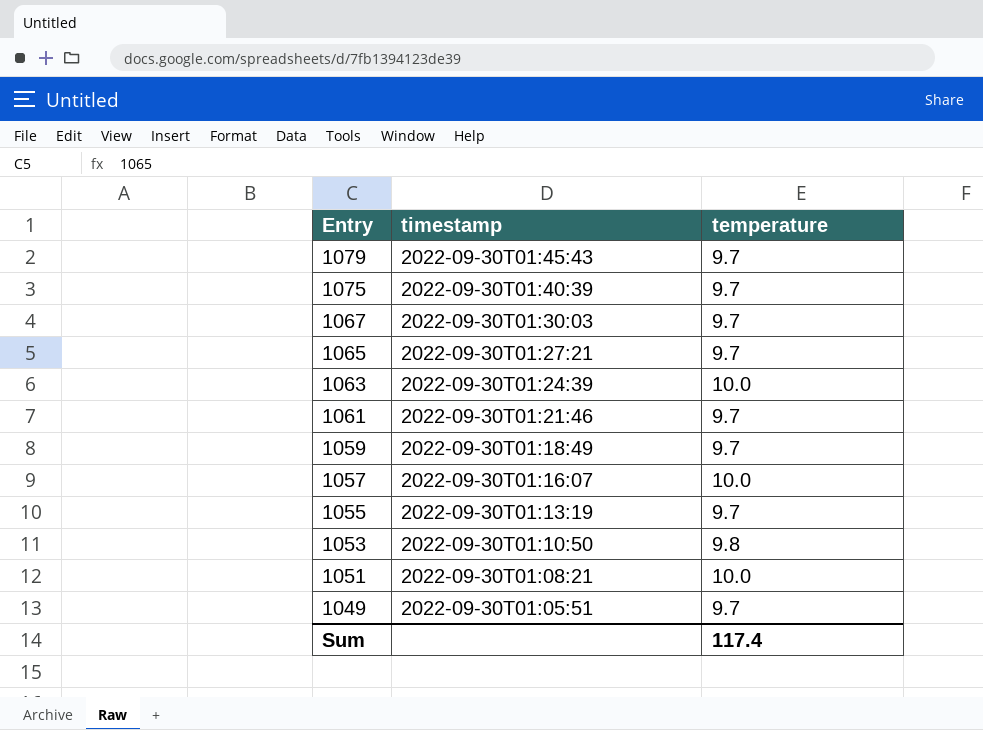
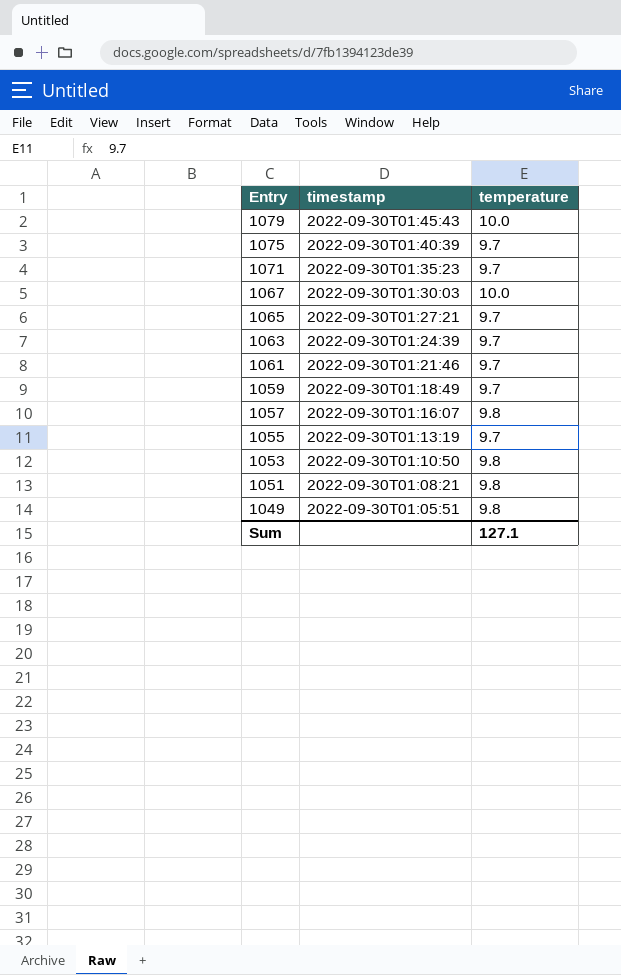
1079 | temperature: 9.7 -> 10.0
row 1071: none -> 2022-09-30T01:35:23 | 9.7
1067 | temperature: 9.7 -> 10.0
1063 | temperature: 10.0 -> 9.7
1057 | temperature: 10.0 -> 9.8
1051 | temperature: 10.0 -> 9.8
1049 | temperature: 9.7 -> 9.8
Sum | temperature: 117.4 -> 127.1

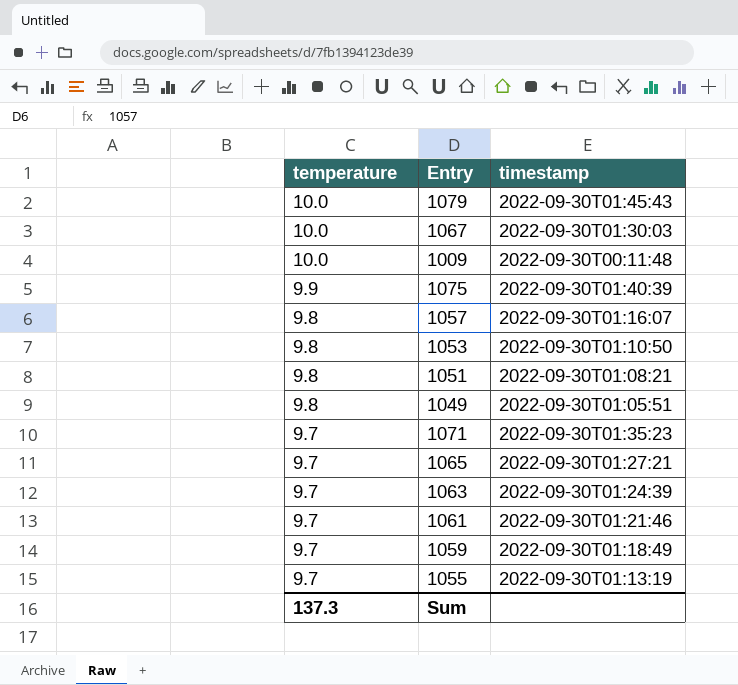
row order: Entry descending -> temperature descending
column temperature | position: 3 -> 1
row 1009: none -> 10.0 | 2022-09-30T00:11:48
1075 | temperature: 9.7 -> 9.9
Sum | temperature: 127.1 -> 137.3

